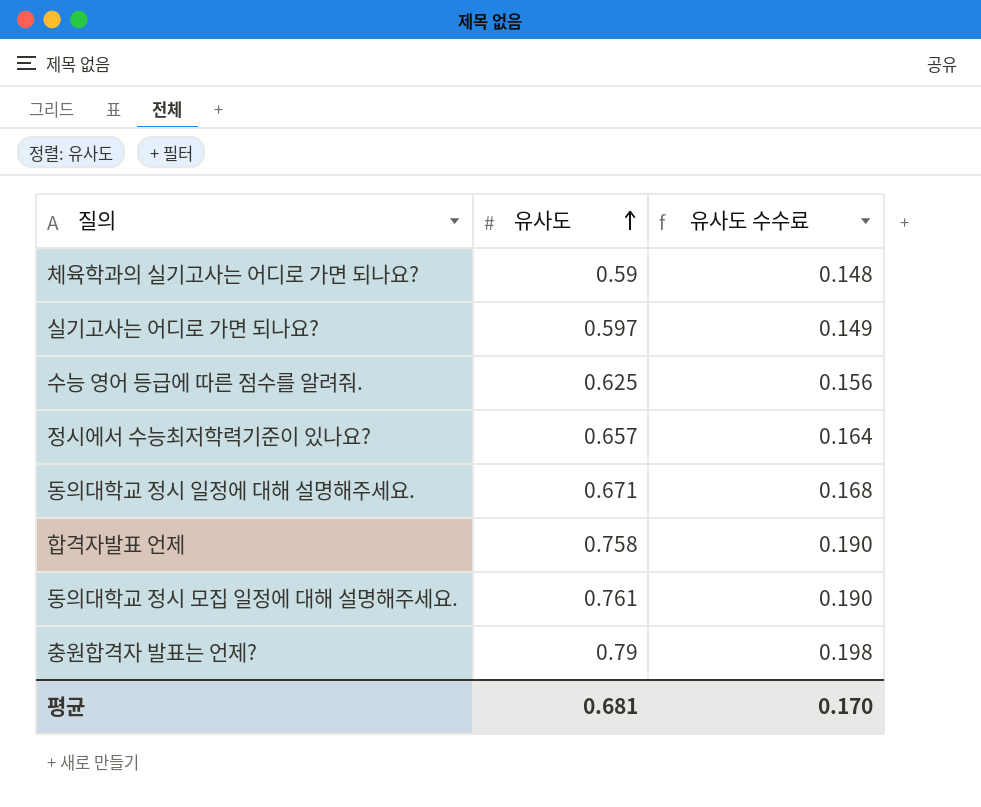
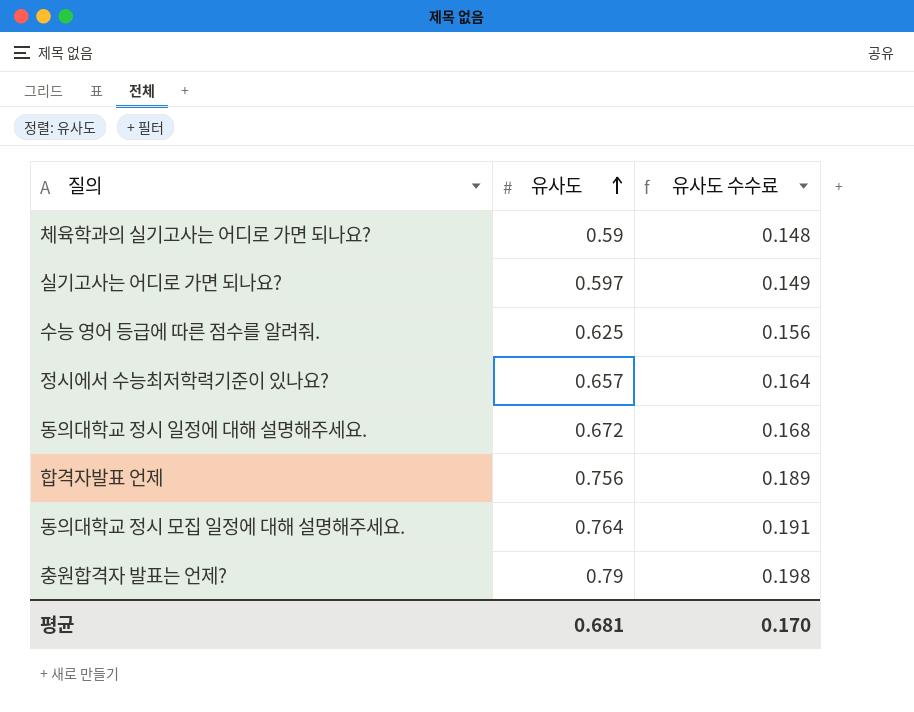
동의대학교 정시 일정에 대해 설명해주세요. | 유사도: 0.671 -> 0.672
합격자발표 언제 | 유사도: 0.758 -> 0.756
합격자발표 언제 | 유사도 수수료: 0.190 -> 0.189
동의대학교 정시 모집 일정에 대해 설명해주세요. | 유사도: 0.761 -> 0.764
동의대학교 정시 모집 일정에 대해 설명해주세요. | 유사도 수수료: 0.190 -> 0.191

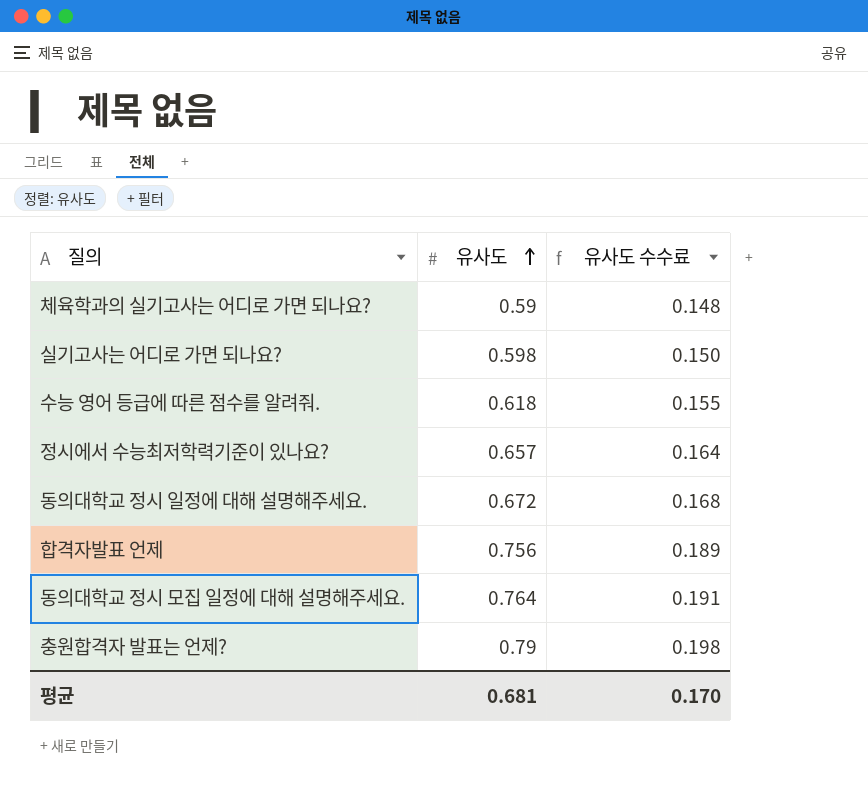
실기고사는 어디로 가면 되나요? | 유사도: 0.597 -> 0.598
실기고사는 어디로 가면 되나요? | 유사도 수수료: 0.149 -> 0.150
수능 영어 등급에 따른 점수를 알려줘. | 유사도: 0.625 -> 0.618
수능 영어 등급에 따른 점수를 알려줘. | 유사도 수수료: 0.156 -> 0.155

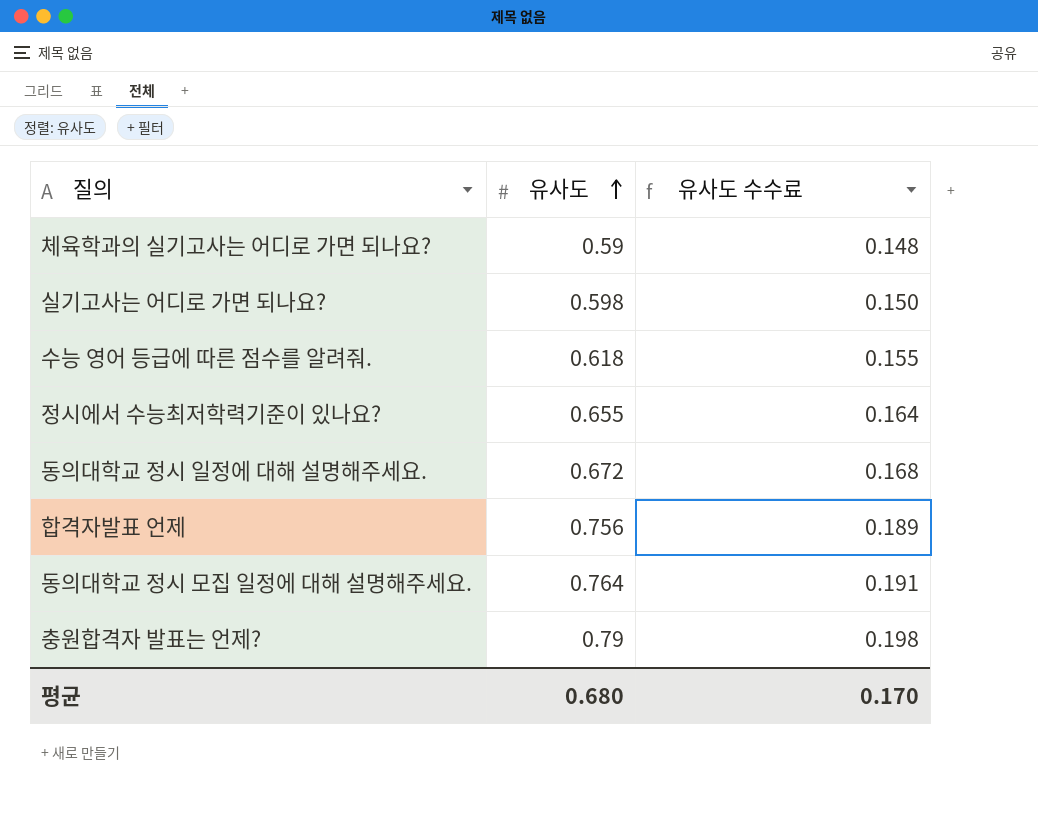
정시에서 수능최저학력기준이 있나요? | 유사도: 0.657 -> 0.655
평균 | 유사도: 0.681 -> 0.680

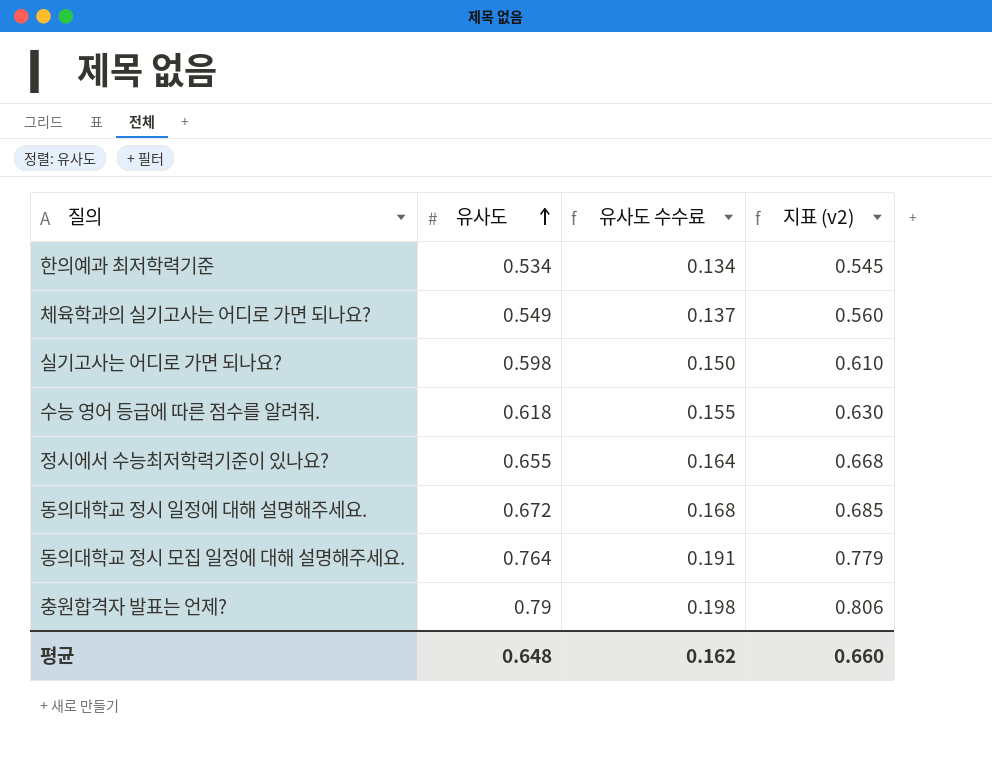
column 지표 (v2) | formula: none -> [유사도] * 1.02
row 합격자발표 언제: 0.756 | 0.189 -> none
row 한의예과 최저학력기준: none -> 0.534 | 0.134 | 0.545
체육학과의 실기고사는 어디로 가면 되나요? | 유사도: 0.59 -> 0.549
체육학과의 실기고사는 어디로 가면 되나요? | 유사도 수수료: 0.148 -> 0.137
평균 | 유사도: 0.680 -> 0.648
평균 | 유사도 수수료: 0.170 -> 0.162

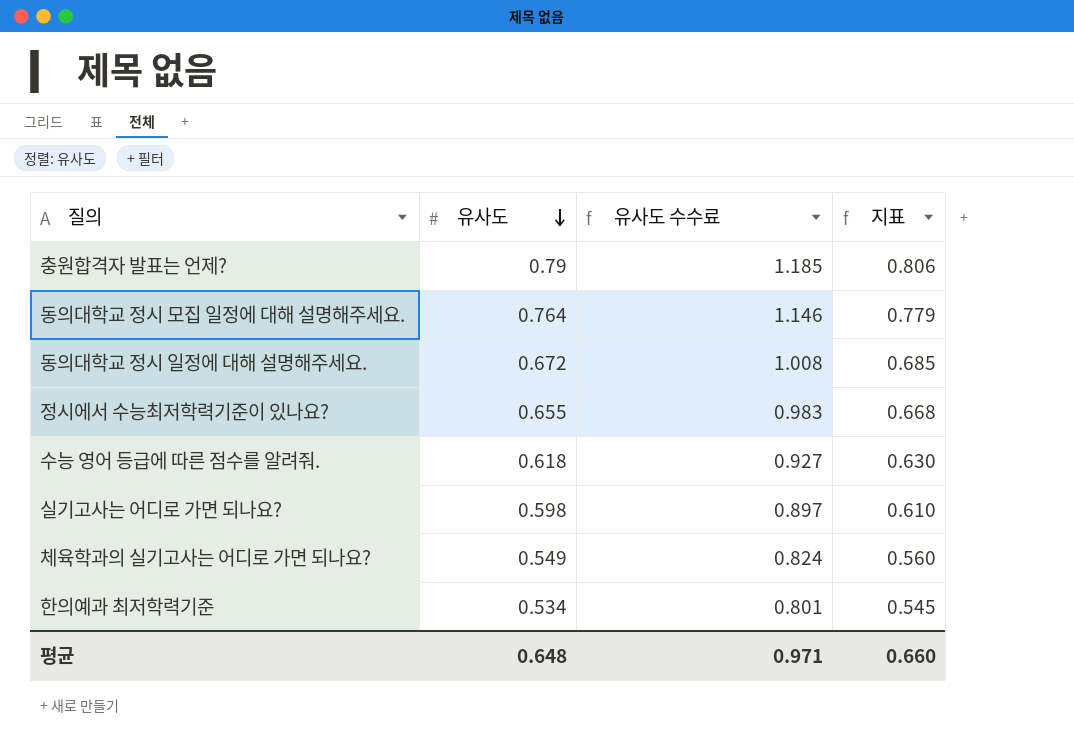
row order: 유사도 ascending -> 유사도 descending
column 유사도 수수료 | formula: [유사도] * 0.25 -> [유사도] * 1.5
column name: 지표 (v2) -> 지표
평균 | 유사도 수수료: 0.162 -> 0.971

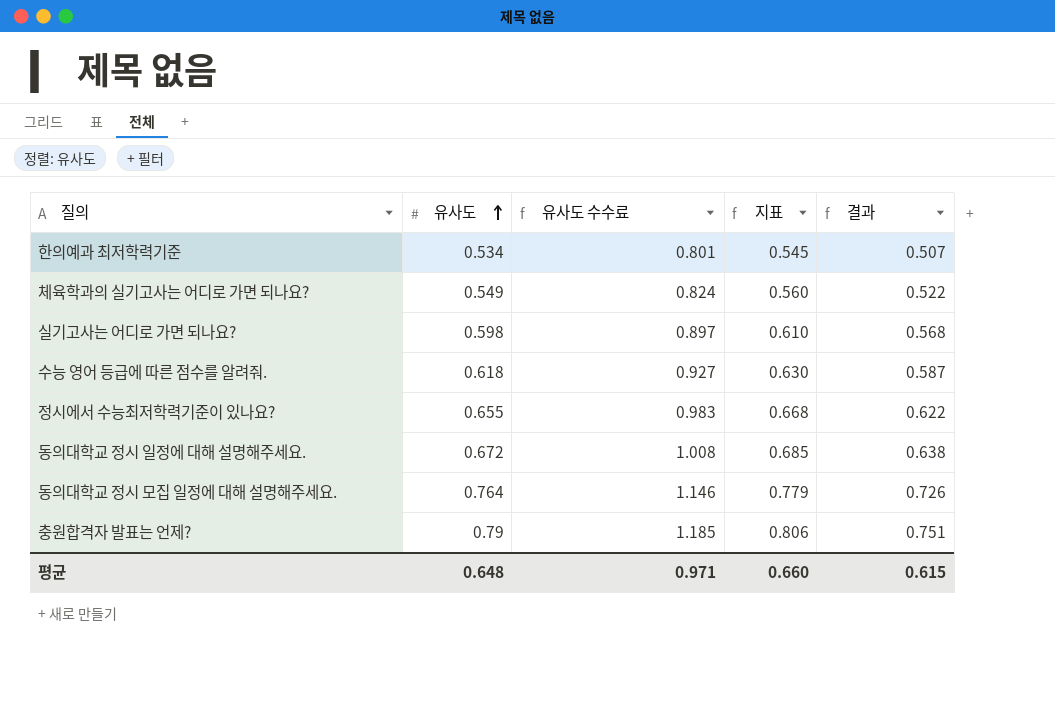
row order: 유사도 descending -> 유사도 ascending
column 결과 | formula: none -> [유사도] * 0.95

